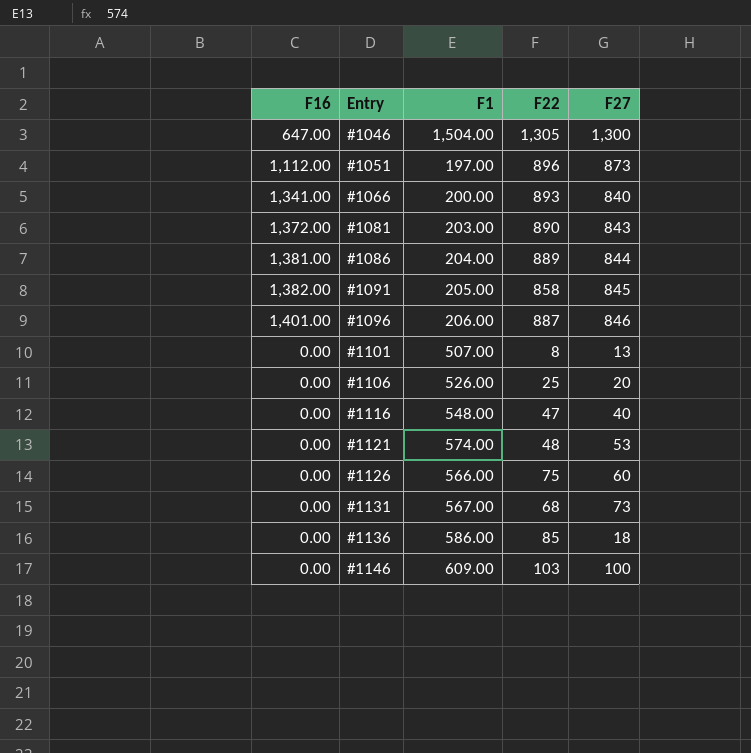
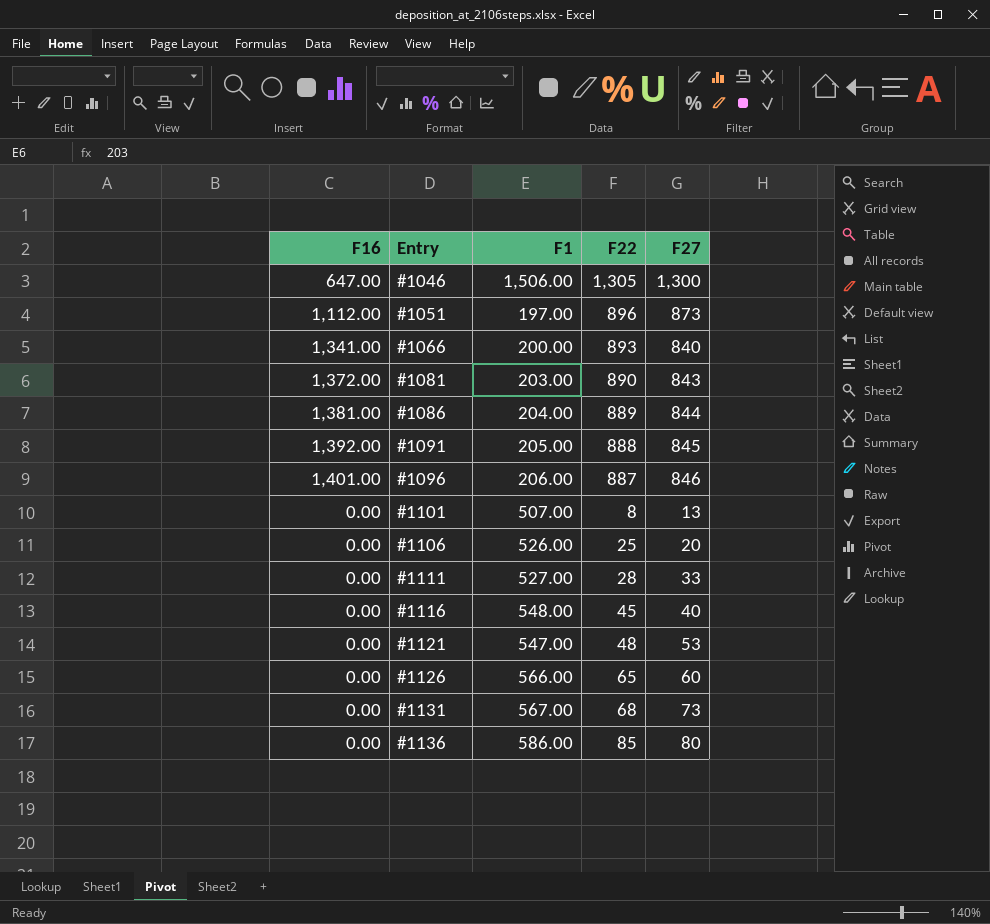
row #1146: 0.00 | 609.00 | 103 | 100 -> none
#1046 | F1: 1,504.00 -> 1,506.00
#1091 | F16: 1,382.00 -> 1,392.00
#1091 | F22: 858 -> 888
row #1111: none -> 0.00 | 527.00 | 28 | 33
#1116 | F22: 47 -> 45
#1121 | F1: 574.00 -> 547.00
#1126 | F22: 75 -> 65
#1136 | F27: 18 -> 80

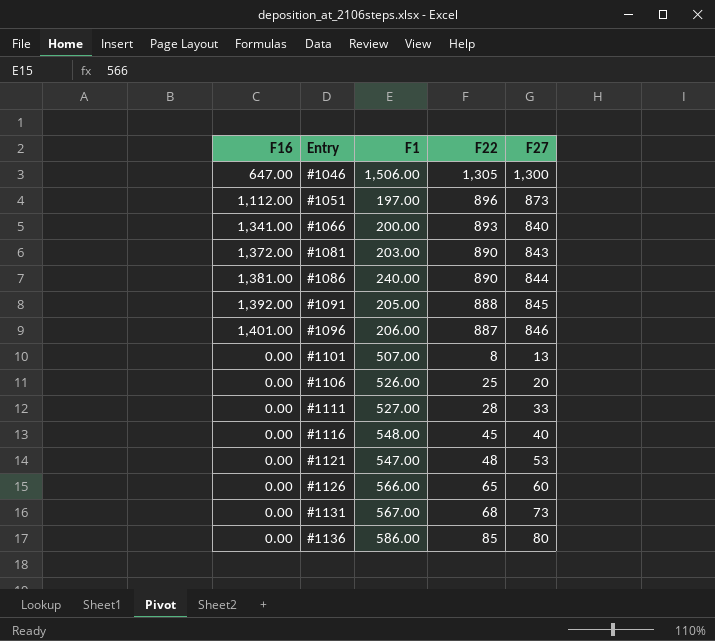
#1086 | F1: 204.00 -> 240.00
#1086 | F22: 889 -> 890

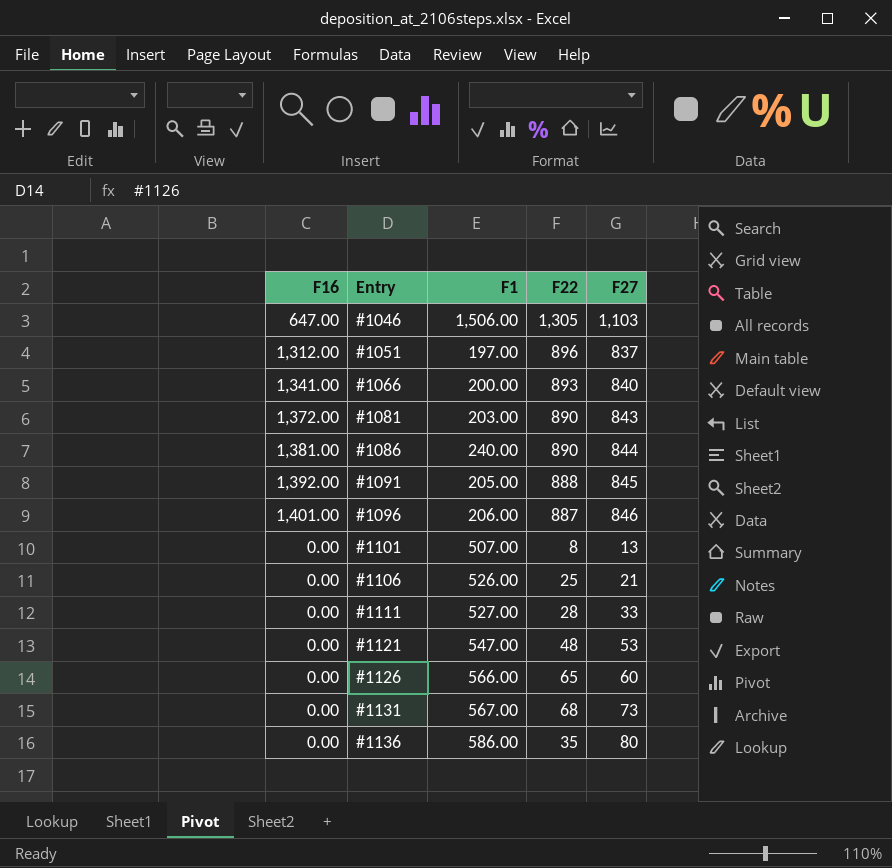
row #1116: 0.00 | 548.00 | 45 | 40 -> none
#1046 | F27: 1,300 -> 1,103
#1051 | F16: 1,112.00 -> 1,312.00
#1051 | F27: 873 -> 837
#1106 | F27: 20 -> 21
#1136 | F22: 85 -> 35

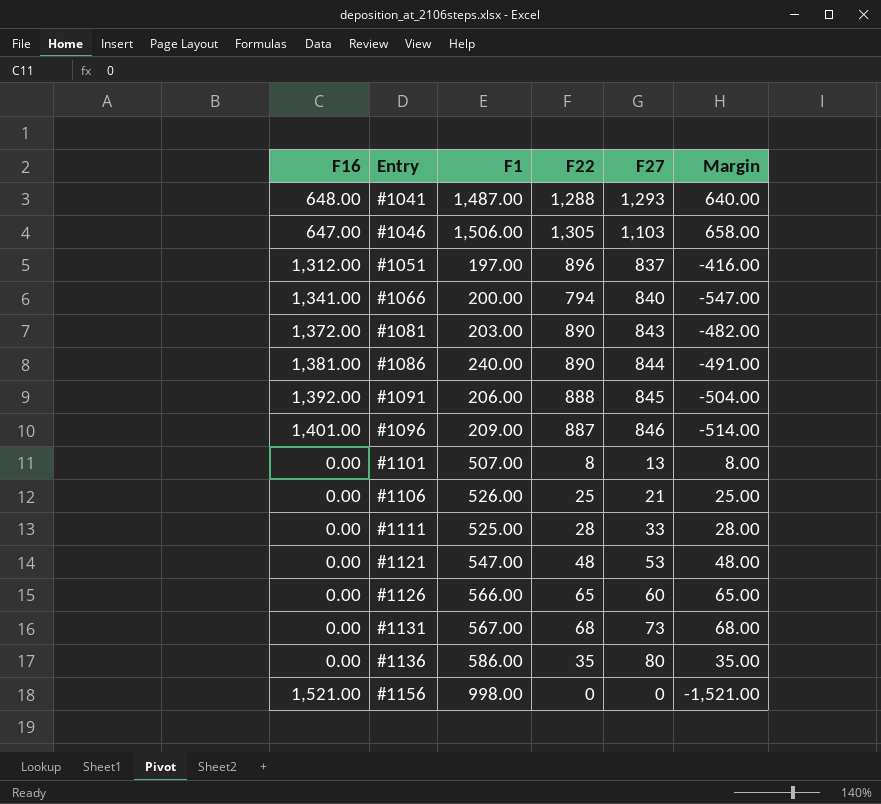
column Margin | formula: none -> [F22] - [F16]
row #1041: none -> 648.00 | 1,487.00 | 1,288 | 1,293 | 640.00
#1066 | F22: 893 -> 794
#1091 | F1: 205.00 -> 206.00
#1096 | F1: 206.00 -> 209.00
#1111 | F1: 527.00 -> 525.00
row #1156: none -> 1,521.00 | 998.00 | 0 | 0 | -1,521.00

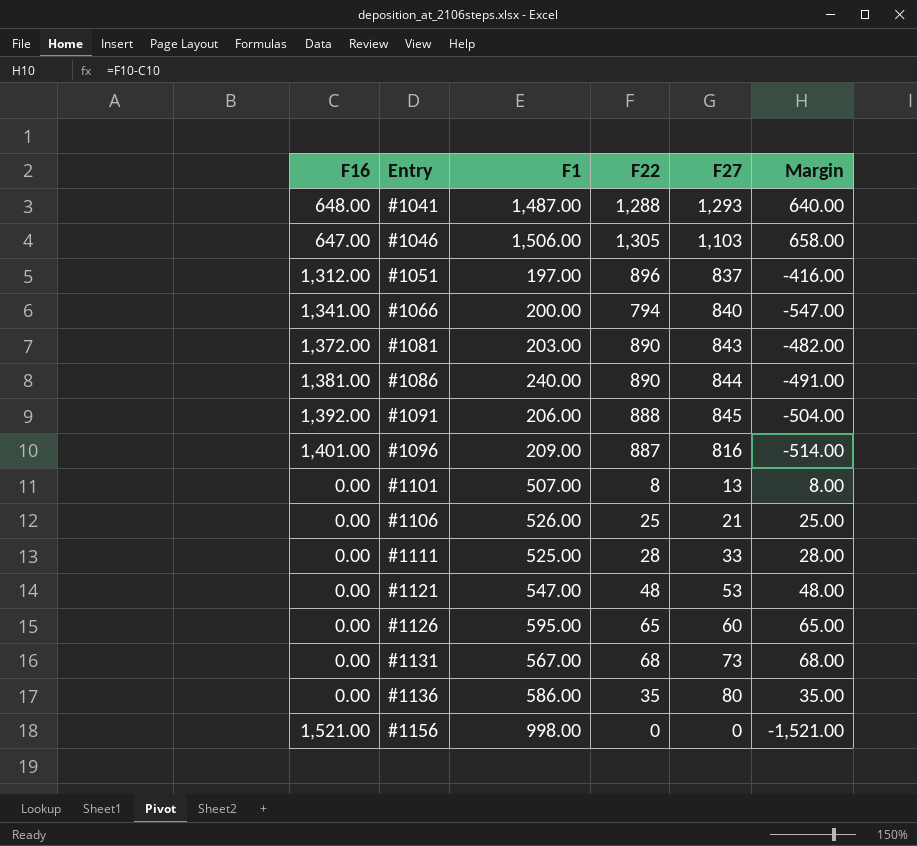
#1096 | F27: 846 -> 816
#1126 | F1: 566.00 -> 595.00

